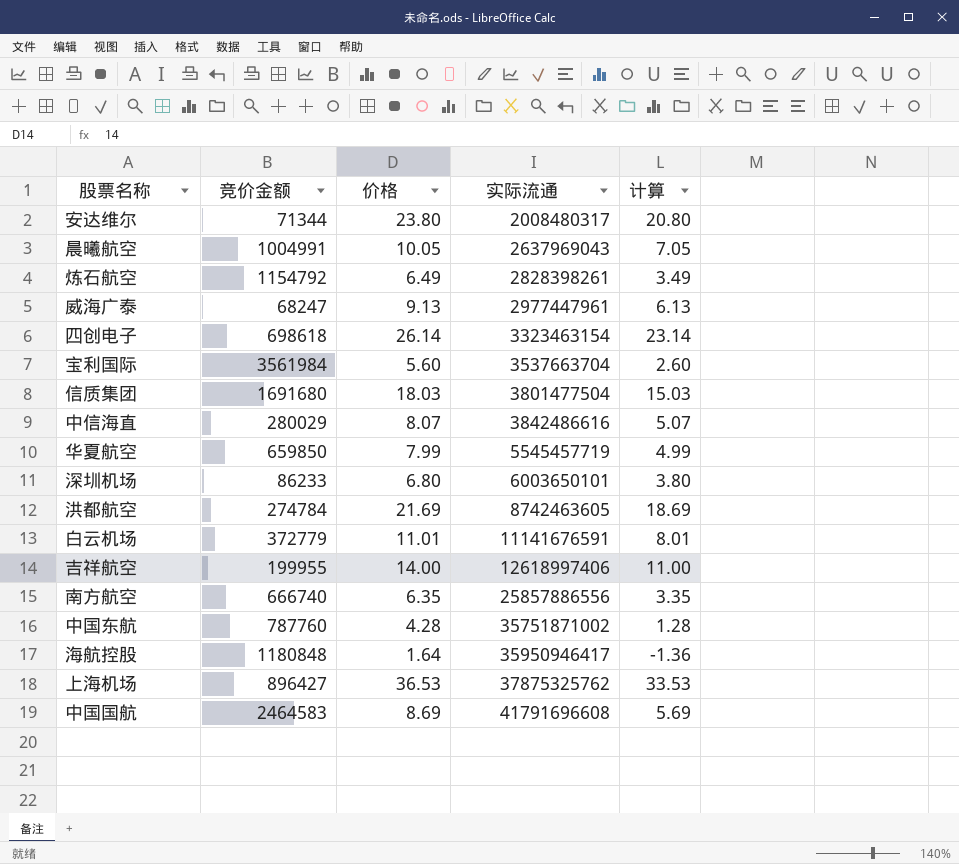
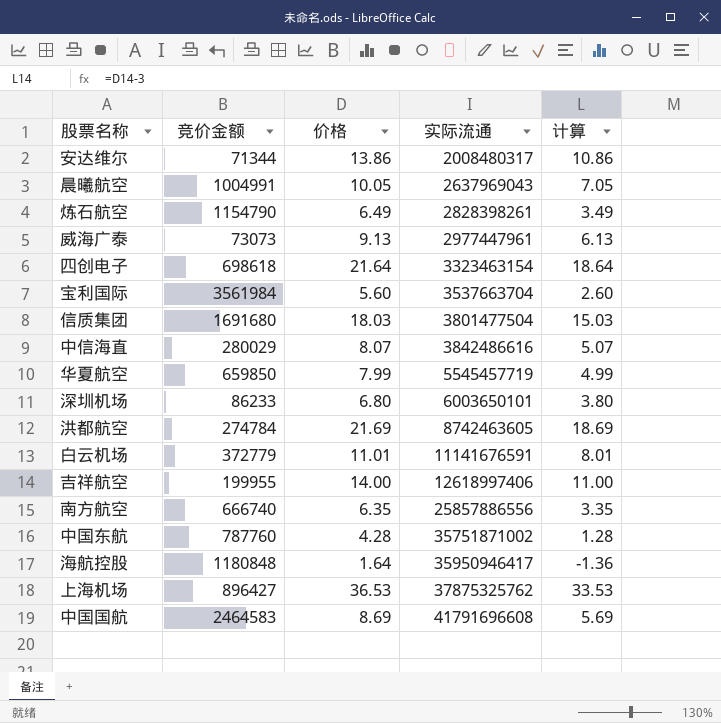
安达维尔 | 价格: 23.80 -> 13.86
安达维尔 | 计算: 20.80 -> 10.86
炼石航空 | 竞价金额: 1154792 -> 1154790
威海广泰 | 竞价金额: 68247 -> 73073
四创电子 | 价格: 26.14 -> 21.64
四创电子 | 计算: 23.14 -> 18.64

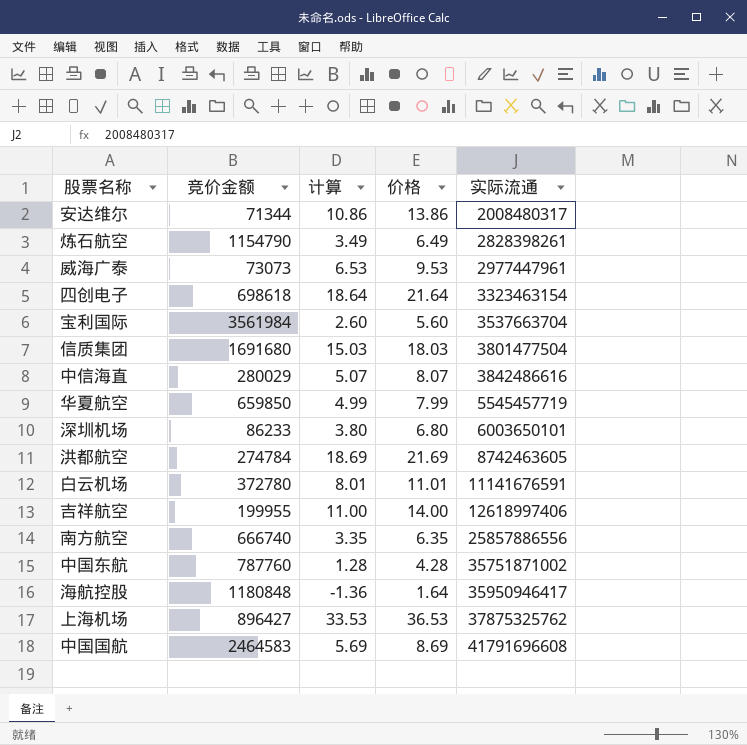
column 计算 | position: 5 -> 3
row 晨曦航空: 1004991 | 10.05 | 2637969043 | 7.05 -> none
威海广泰 | 计算: 6.13 -> 6.53
威海广泰 | 价格: 9.13 -> 9.53
白云机场 | 竞价金额: 372779 -> 372780

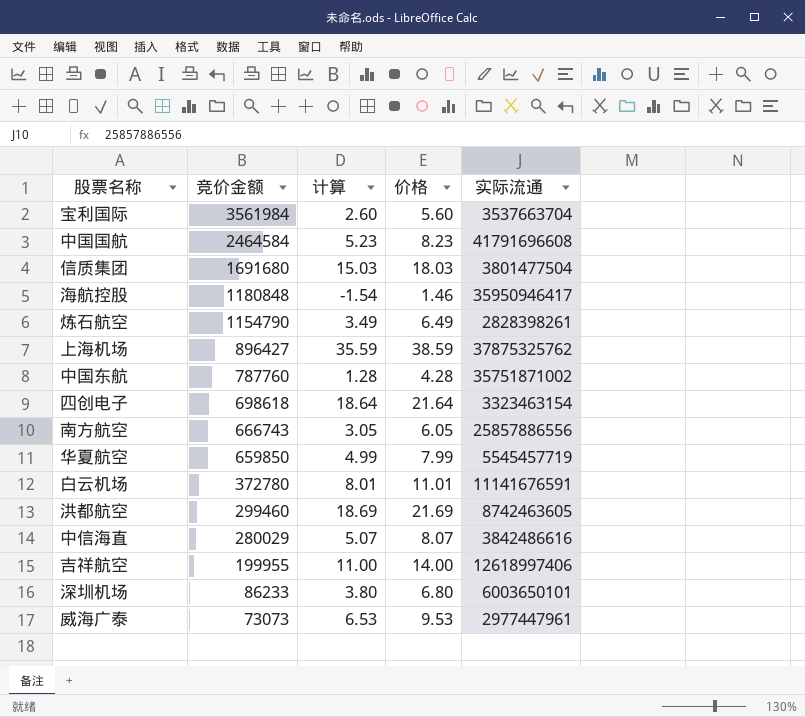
row order: 实际流通 ascending -> 竞价金额 descending
row 安达维尔: 71344 | 10.86 | 13.86 | 2008480317 -> none
中国国航 | 竞价金额: 2464583 -> 2464584
中国国航 | 计算: 5.69 -> 5.23
中国国航 | 价格: 8.69 -> 8.23
海航控股 | 计算: -1.36 -> -1.54
海航控股 | 价格: 1.64 -> 1.46
上海机场 | 计算: 33.53 -> 35.59
上海机场 | 价格: 36.53 -> 38.59
南方航空 | 竞价金额: 666740 -> 666743
南方航空 | 计算: 3.35 -> 3.05
南方航空 | 价格: 6.35 -> 6.05
洪都航空 | 竞价金额: 274784 -> 299460

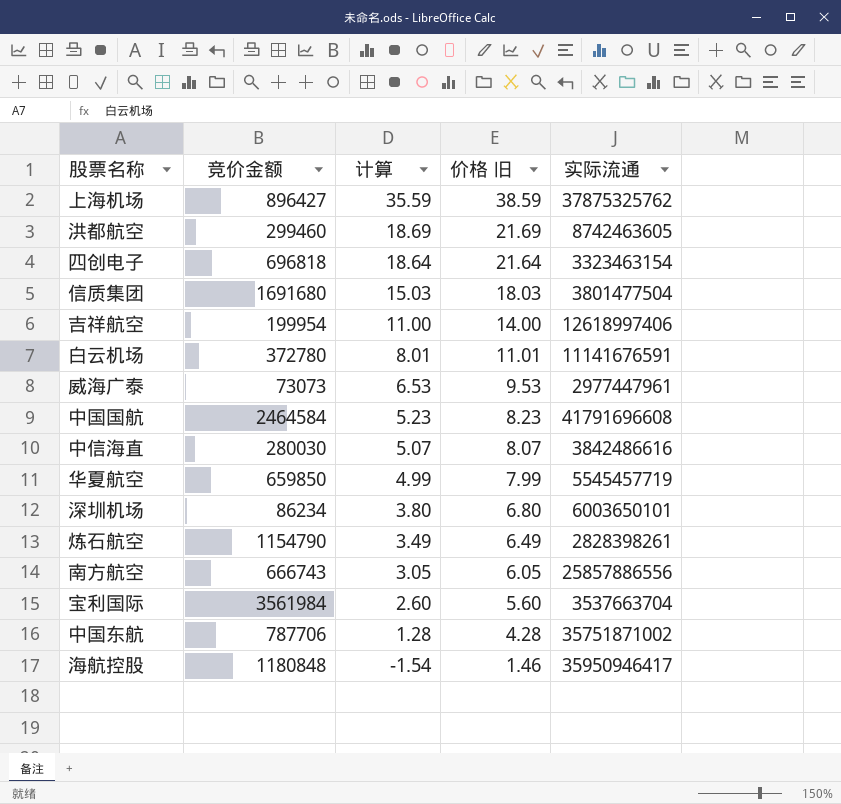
row order: 竞价金额 descending -> 计算 descending
column name: 价格 -> 价格 旧
四创电子 | 竞价金额: 698618 -> 696818
吉祥航空 | 竞价金额: 199955 -> 199954
中信海直 | 竞价金额: 280029 -> 280030
深圳机场 | 竞价金额: 86233 -> 86234
中国东航 | 竞价金额: 787760 -> 787706

